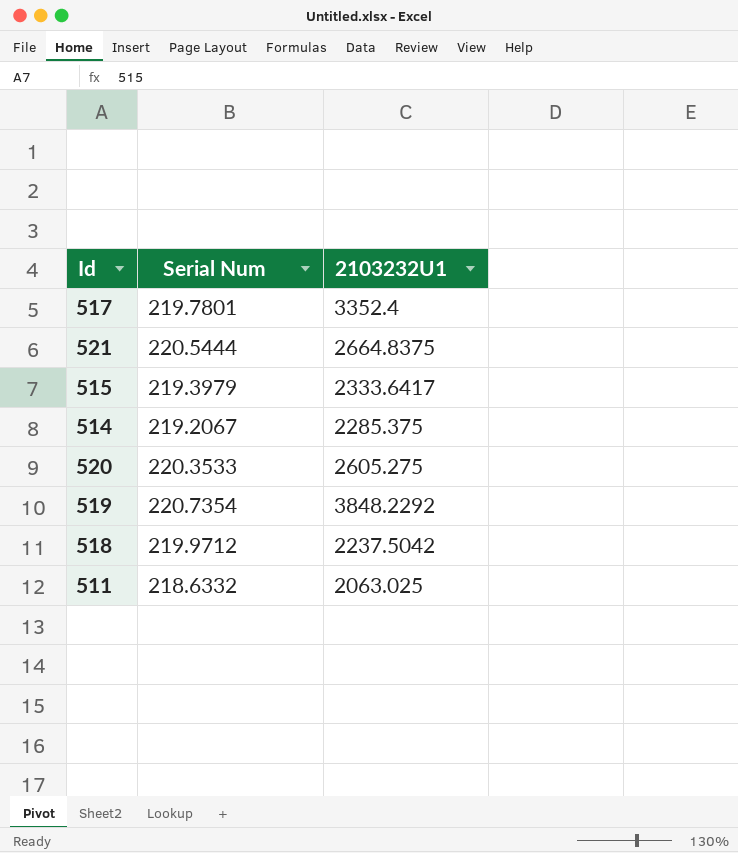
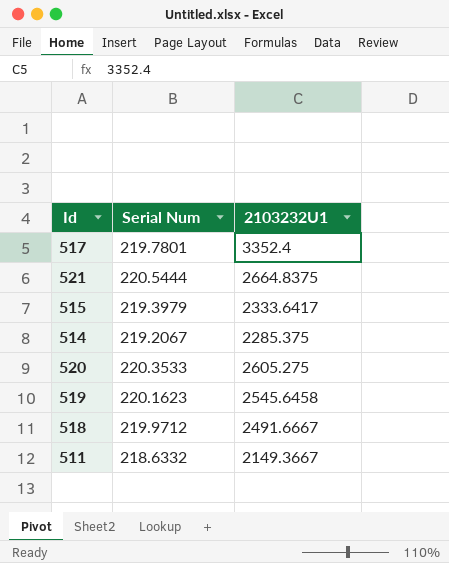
519 | Serial Num: 220.7354 -> 220.1623
519 | 2103232U1: 3848.2292 -> 2545.6458
518 | 2103232U1: 2237.5042 -> 2491.6667
511 | 2103232U1: 2063.025 -> 2149.3667

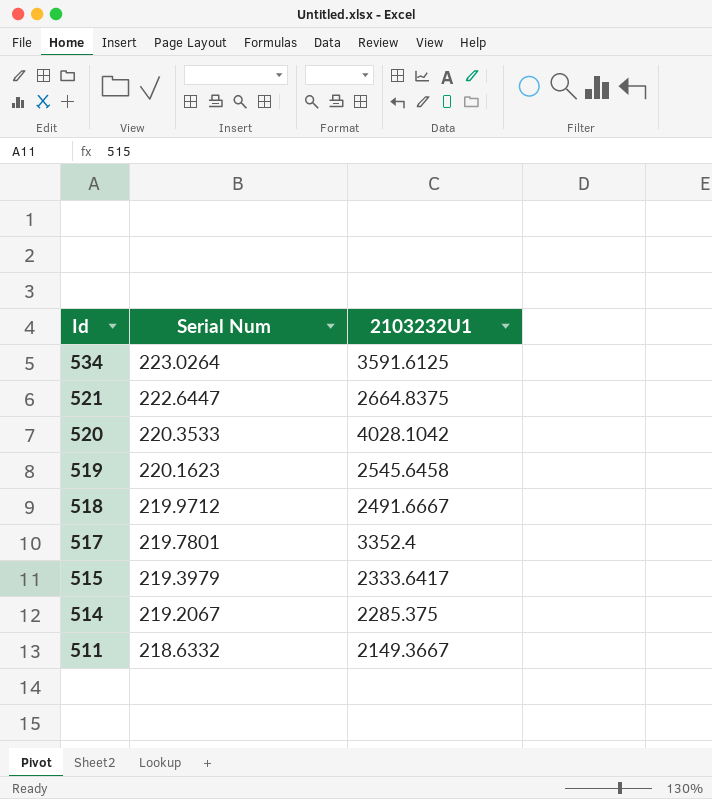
row order: none -> Id descending
row 534: none -> 223.0264 | 3591.6125
521 | Serial Num: 220.5444 -> 222.6447
520 | 2103232U1: 2605.275 -> 4028.1042

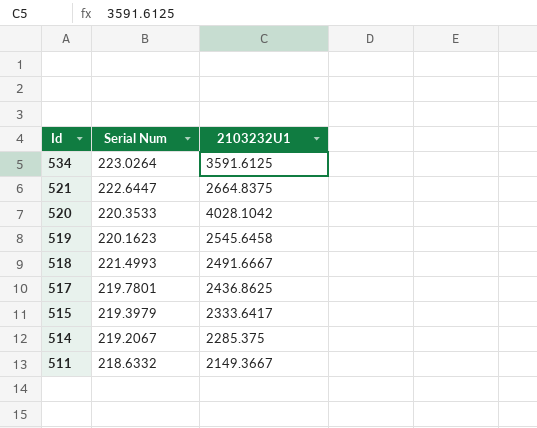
518 | Serial Num: 219.9712 -> 221.4993
517 | 2103232U1: 3352.4 -> 2436.8625

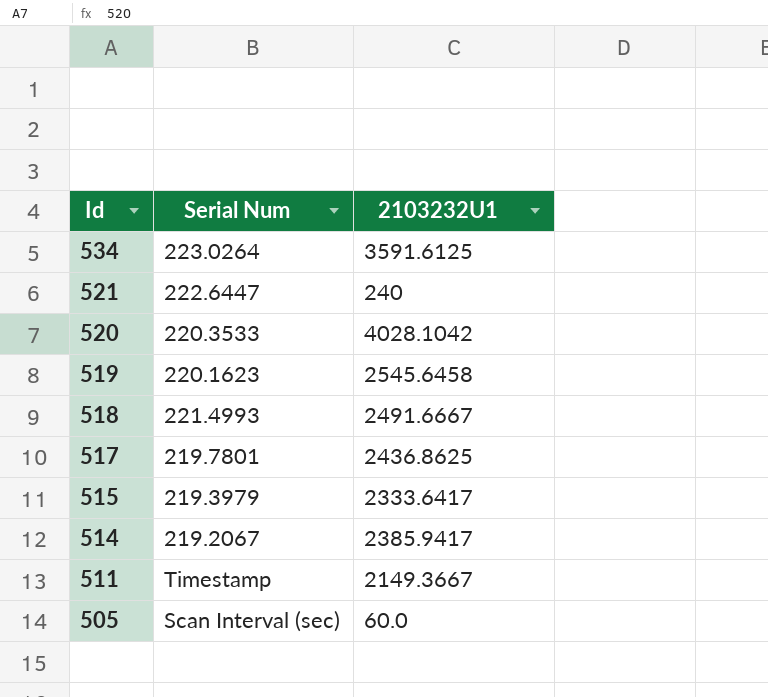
521 | 2103232U1: 2664.8375 -> 240
514 | 2103232U1: 2285.375 -> 2385.9417
511 | Serial Num: 218.6332 -> Timestamp
row 505: none -> Scan Interval (sec) | 60.0

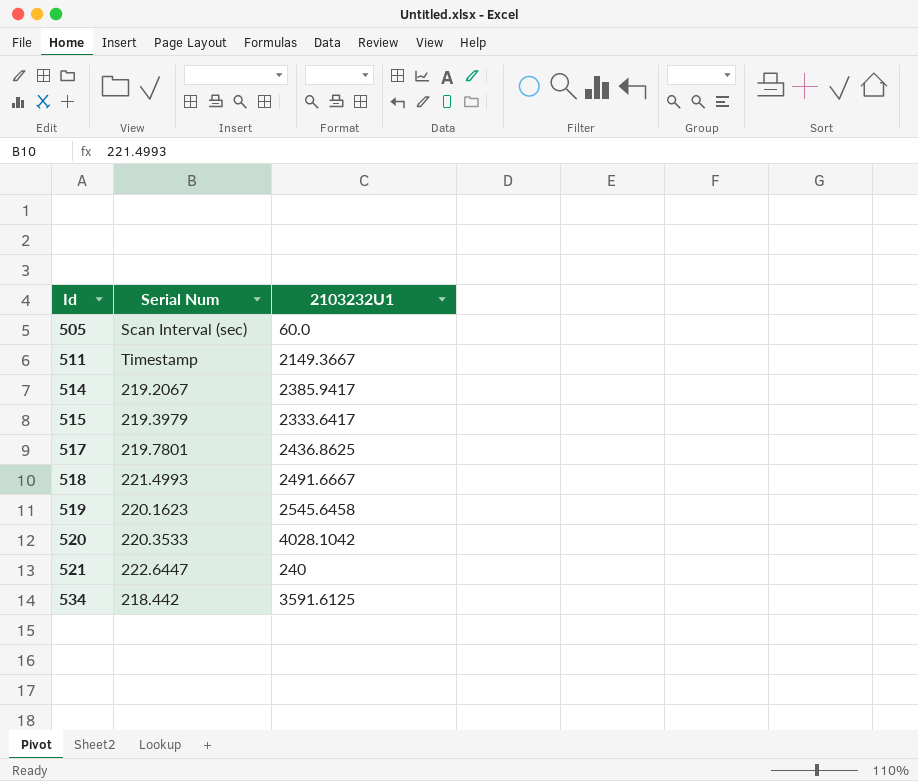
row order: Id descending -> Id ascending
534 | Serial Num: 223.0264 -> 218.442

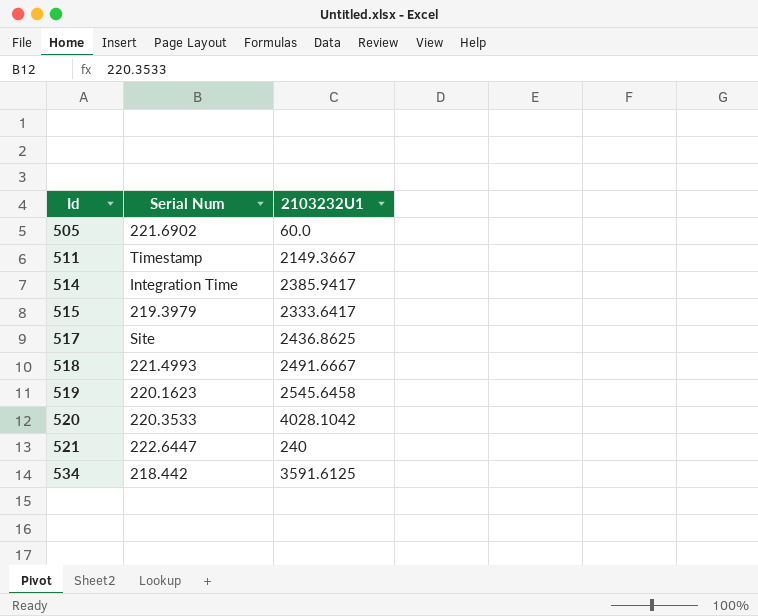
505 | Serial Num: Scan Interval (sec) -> 221.6902
514 | Serial Num: 219.2067 -> Integration Time
517 | Serial Num: 219.7801 -> Site

